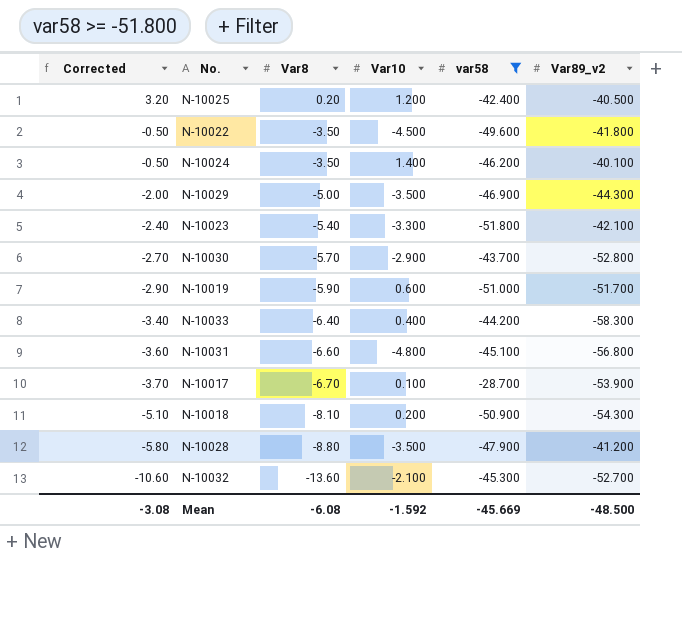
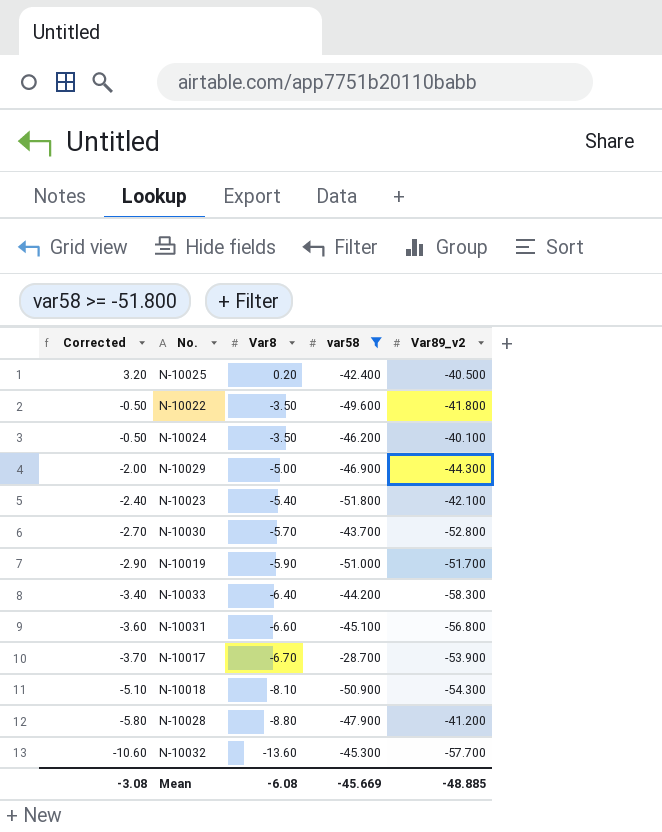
column Var10 | position: 4 -> none
N-10032 | Var89_v2: -52.700 -> -57.700
Mean | Var89_v2: -48.500 -> -48.885

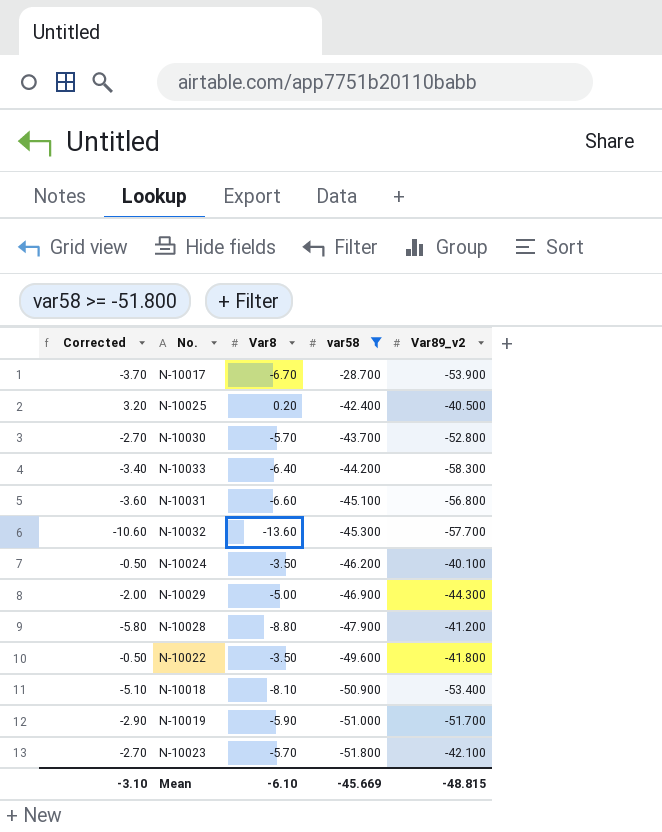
row order: Corrected descending -> var58 descending
N-10018 | Var89_v2: -54.300 -> -53.400
N-10023 | Corrected: -2.40 -> -2.70
N-10023 | Var8: -5.40 -> -5.70
Mean | Corrected: -3.08 -> -3.10
Mean | Var8: -6.08 -> -6.10
Mean | Var89_v2: -48.885 -> -48.815

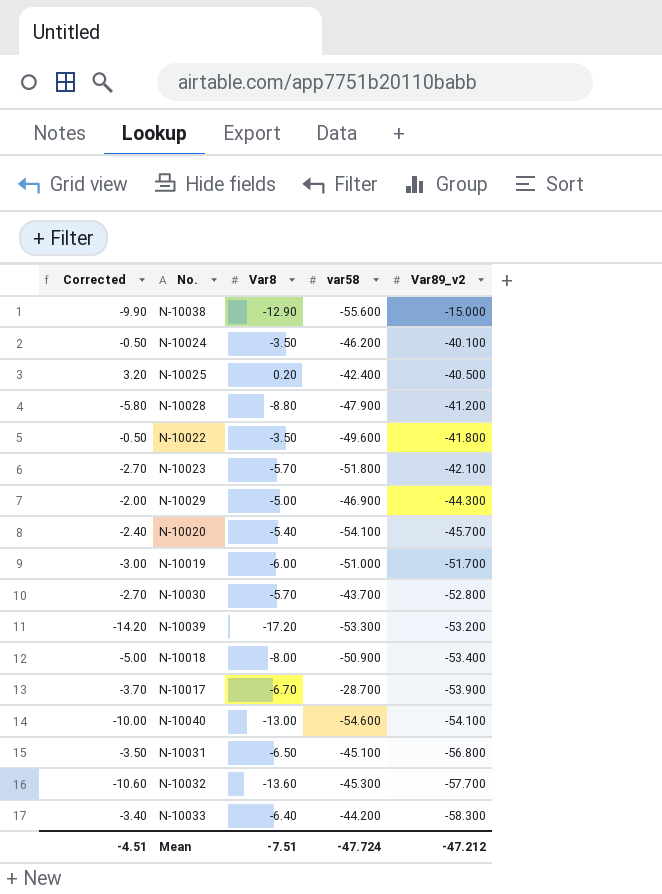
filter: var58 >= -51.800 -> none
row order: var58 descending -> Var89_v2 descending
N-10019 | Corrected: -2.90 -> -3.00
N-10019 | Var8: -5.90 -> -6.00
N-10018 | Corrected: -5.10 -> -5.00
N-10018 | Var8: -8.10 -> -8.00
N-10031 | Corrected: -3.60 -> -3.50
N-10031 | Var8: -6.60 -> -6.50
Mean | Corrected: -3.10 -> -4.51
Mean | Var8: -6.10 -> -7.51
Mean | var58: -45.669 -> -47.724
Mean | Var89_v2: -48.815 -> -47.212

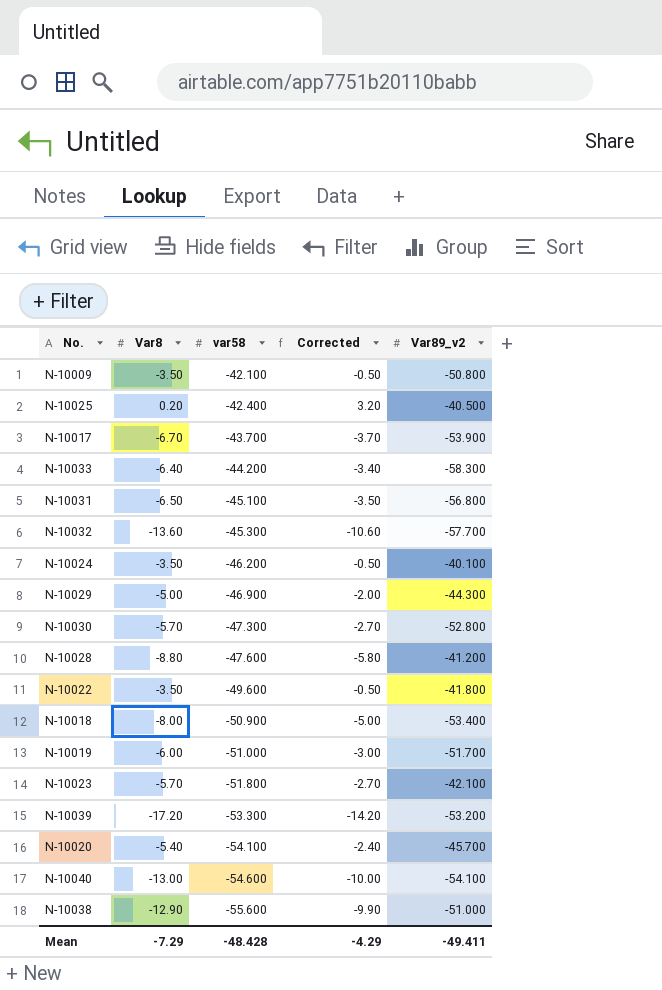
row order: Var89_v2 descending -> var58 descending
column Corrected | position: 1 -> 4
row N-10009: none -> -3.50 | -42.100 | -0.50 | -50.800
N-10017 | var58: -28.700 -> -43.700
N-10030 | var58: -43.700 -> -47.300
N-10028 | var58: -47.900 -> -47.600
N-10038 | Var89_v2: -15.000 -> -51.000
Mean | Var8: -7.51 -> -7.29
Mean | var58: -47.724 -> -48.428
Mean | Corrected: -4.51 -> -4.29
Mean | Var89_v2: -47.212 -> -49.411

